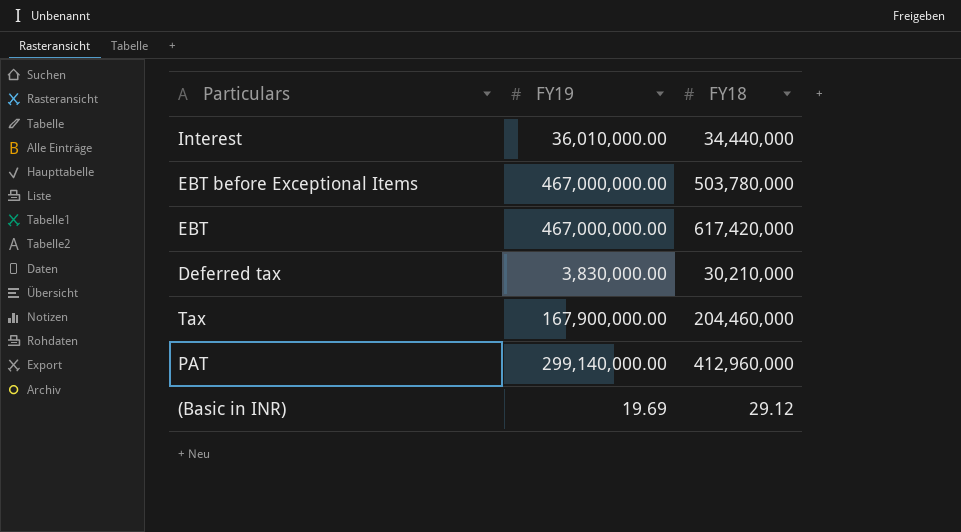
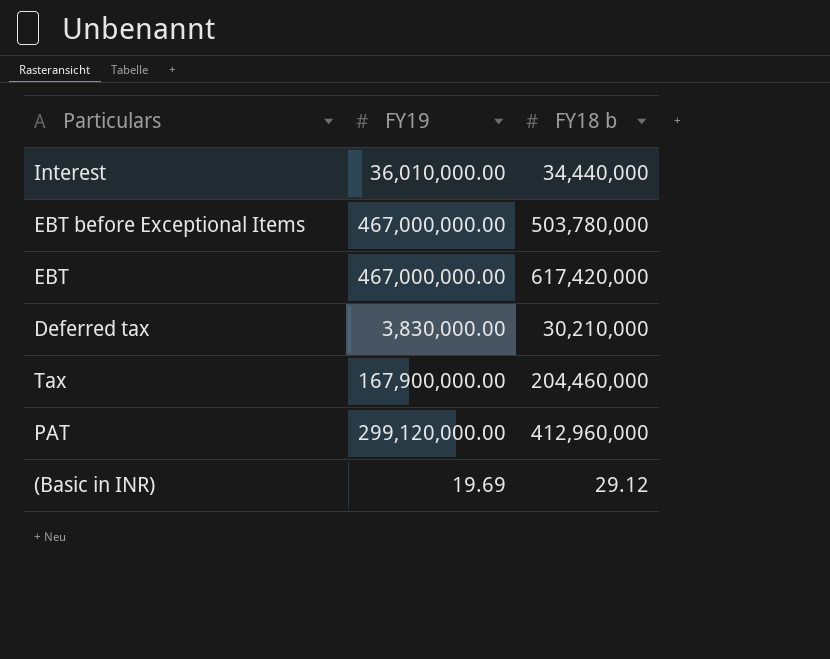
column name: FY18 -> FY18 b
PAT | FY19: 299,140,000.00 -> 299,120,000.00

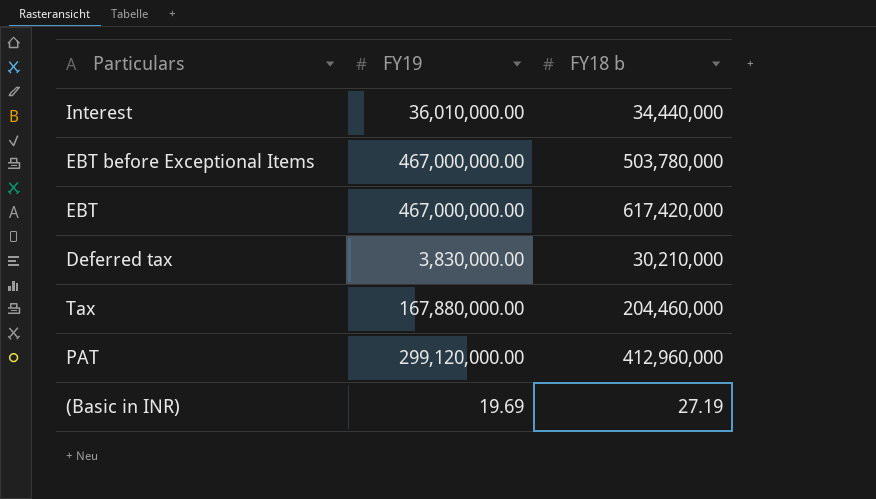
Tax | FY19: 167,900,000.00 -> 167,880,000.00
(Basic in INR) | FY18 b: 29.12 -> 27.19

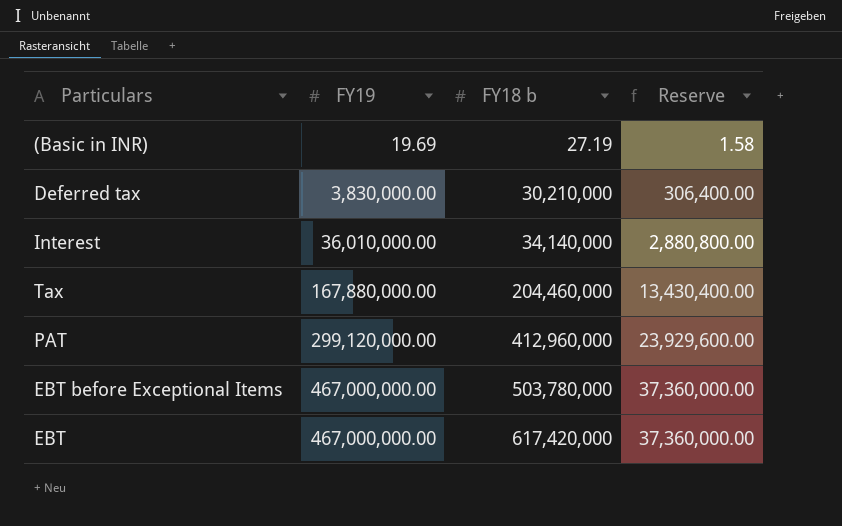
row order: none -> FY19 ascending
column Reserve | formula: none -> [FY19] * 0.08
Interest | FY18 b: 34,440,000 -> 34,140,000

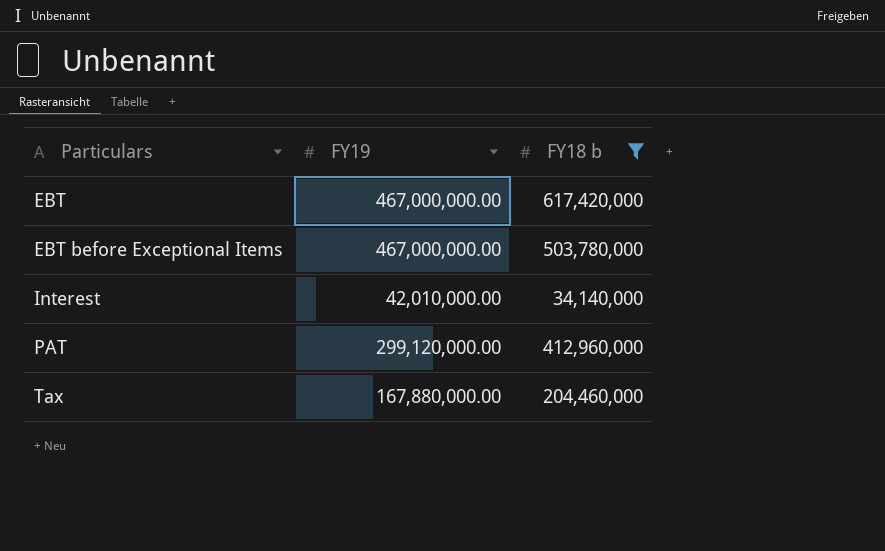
filter: none -> FY18 b >= 34,140,000
row order: FY19 ascending -> Particulars ascending
column Reserve | formula: [FY19] * 0.08 -> none
Interest | FY19: 36,010,000.00 -> 42,010,000.00

